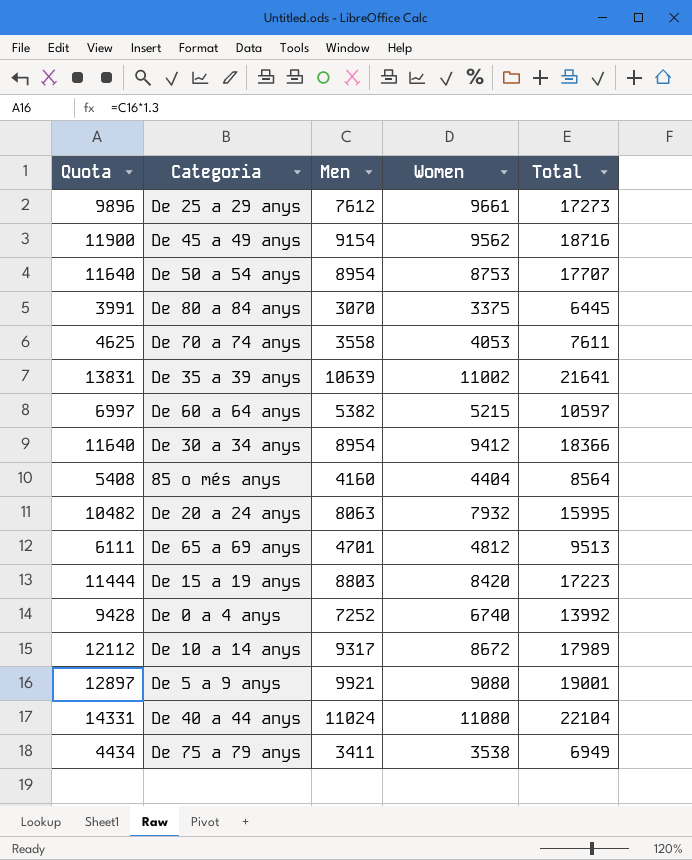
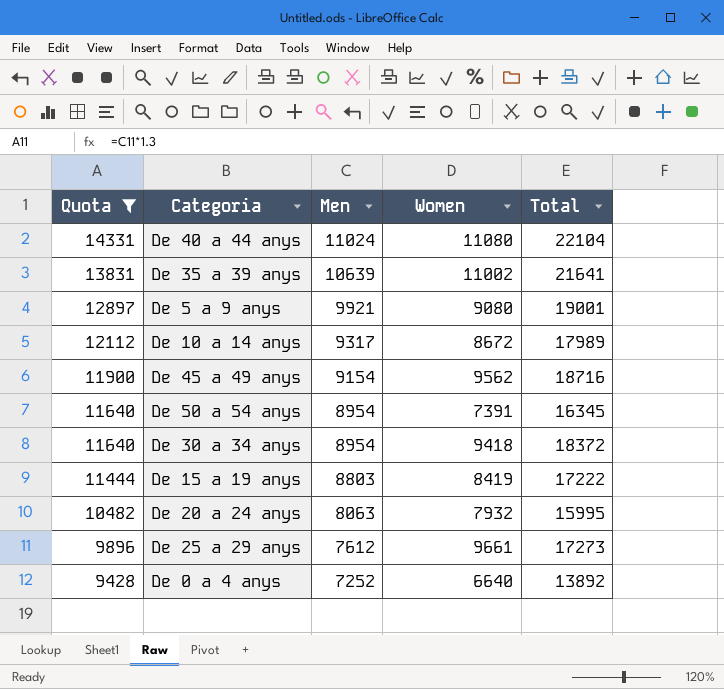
filter: none -> Quota >= 9428
row order: none -> Quota descending
De 50 a 54 anys | Women: 8753 -> 7391
De 50 a 54 anys | Total: 17707 -> 16345
De 30 a 34 anys | Women: 9412 -> 9418
De 30 a 34 anys | Total: 18366 -> 18372
De 15 a 19 anys | Women: 8420 -> 8419
De 15 a 19 anys | Total: 17223 -> 17222
De 0 a 4 anys | Women: 6740 -> 6640
De 0 a 4 anys | Total: 13992 -> 13892

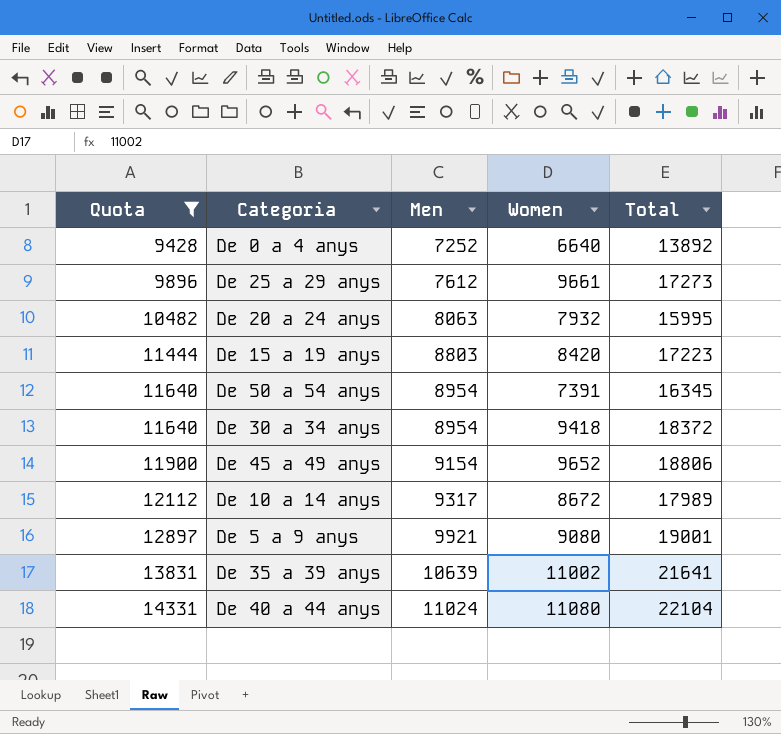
row order: Quota descending -> Quota ascending
De 15 a 19 anys | Women: 8419 -> 8420
De 15 a 19 anys | Total: 17222 -> 17223
De 45 a 49 anys | Women: 9562 -> 9652
De 45 a 49 anys | Total: 18716 -> 18806

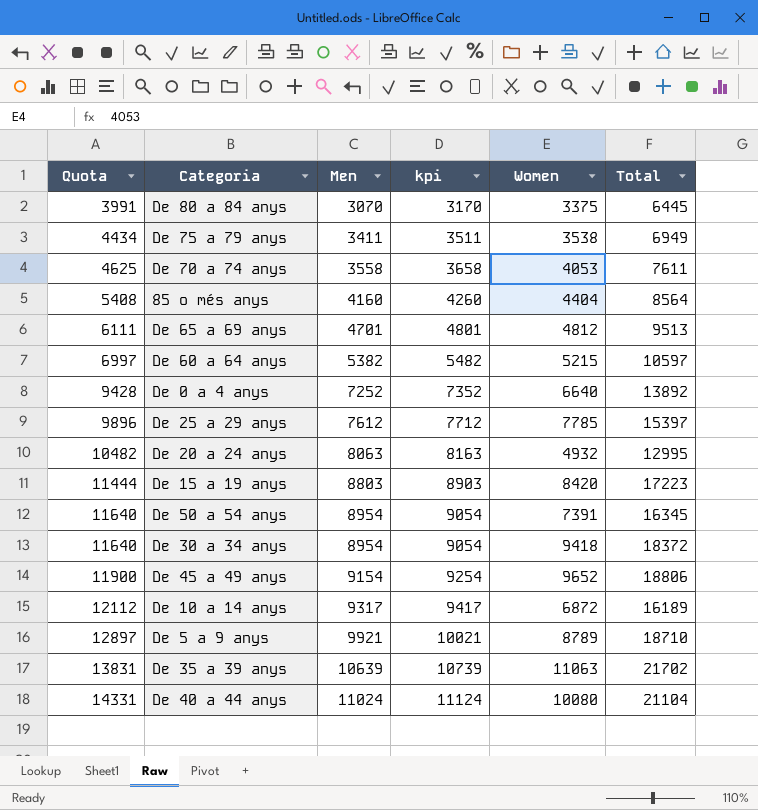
filter: Quota >= 9428 -> none
column kpi | formula: none -> [Men] + 100
De 25 a 29 anys | Women: 9661 -> 7785
De 25 a 29 anys | Total: 17273 -> 15397
De 20 a 24 anys | Women: 7932 -> 4932
De 20 a 24 anys | Total: 15995 -> 12995
De 10 a 14 anys | Women: 8672 -> 6872
De 10 a 14 anys | Total: 17989 -> 16189
De 5 a 9 anys | Women: 9080 -> 8789
De 5 a 9 anys | Total: 19001 -> 18710
De 35 a 39 anys | Women: 11002 -> 11063
De 35 a 39 anys | Total: 21641 -> 21702
De 40 a 44 anys | Women: 11080 -> 10080
De 40 a 44 anys | Total: 22104 -> 21104

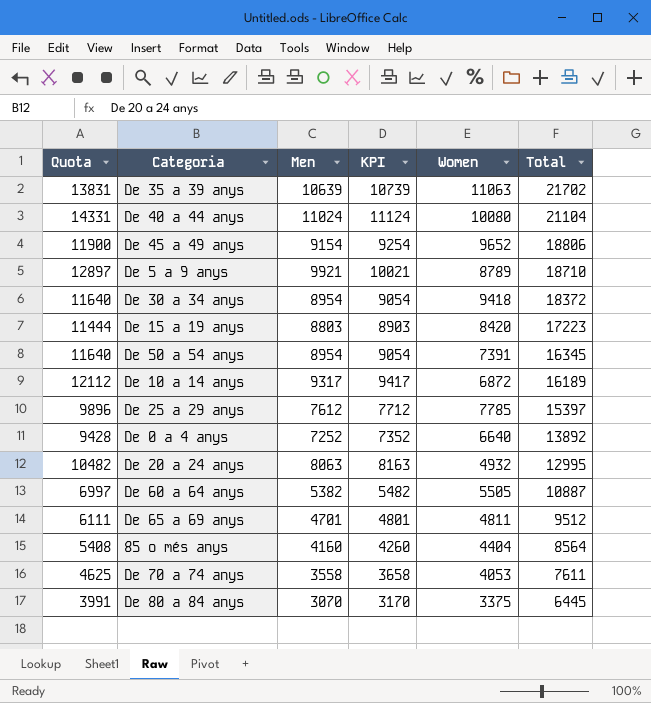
row order: Quota ascending -> Total descending
column name: kpi -> KPI
row De 75 a 79 anys: 4434 | 3411 | 3511 | 3538 | 6949 -> none
De 60 a 64 anys | Women: 5215 -> 5505
De 60 a 64 anys | Total: 10597 -> 10887
De 65 a 69 anys | Women: 4812 -> 4811
De 65 a 69 anys | Total: 9513 -> 9512

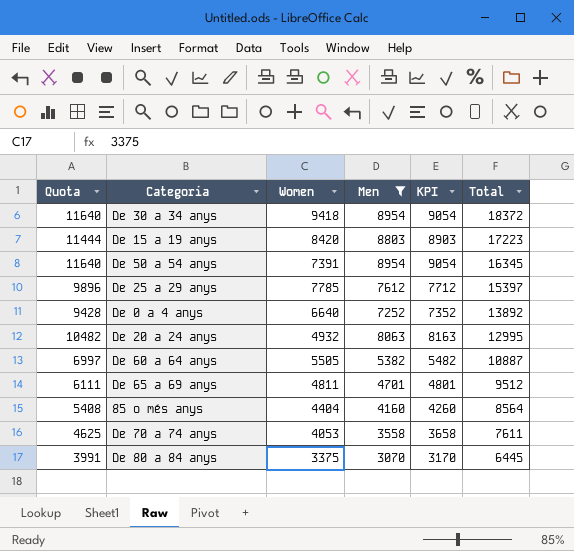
filter: none -> Men <= 8954
column Women | position: 5 -> 3

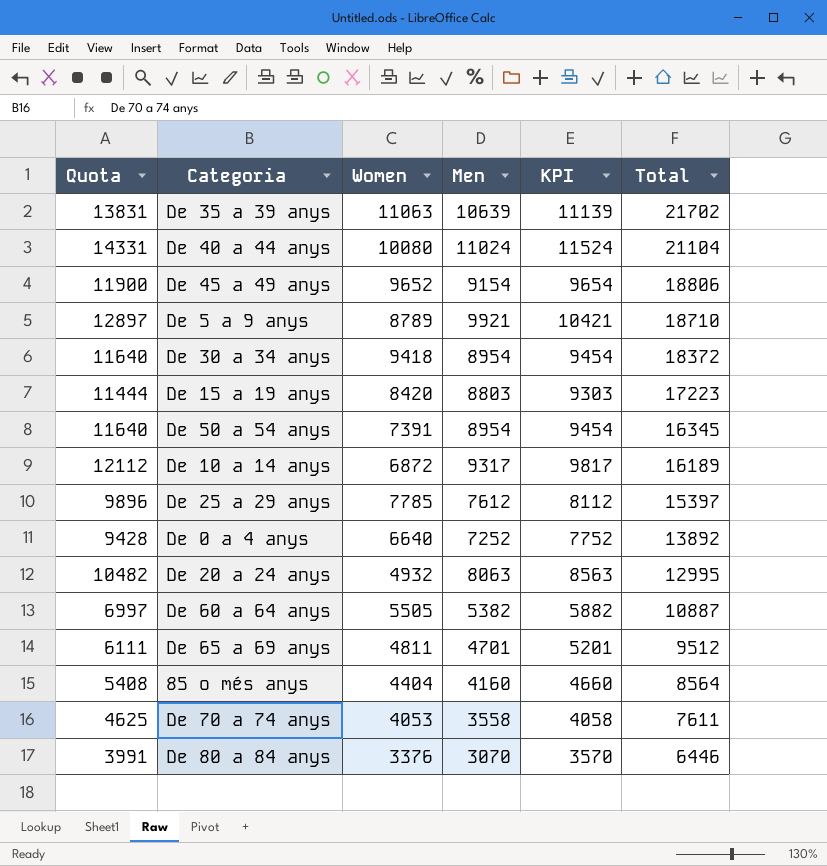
filter: Men <= 8954 -> none
column KPI | formula: [Men] + 100 -> [Men] + 500
De 80 a 84 anys | Women: 3375 -> 3376
De 80 a 84 anys | Total: 6445 -> 6446

